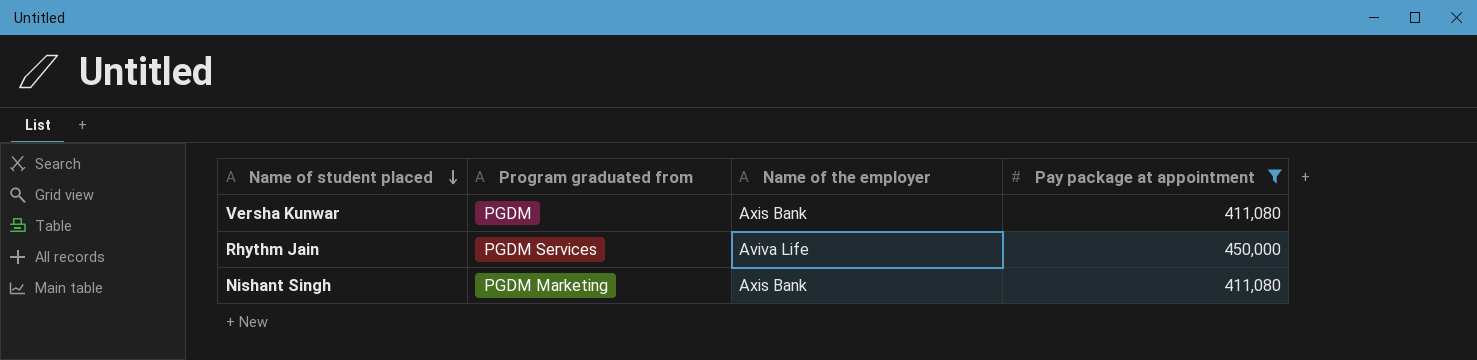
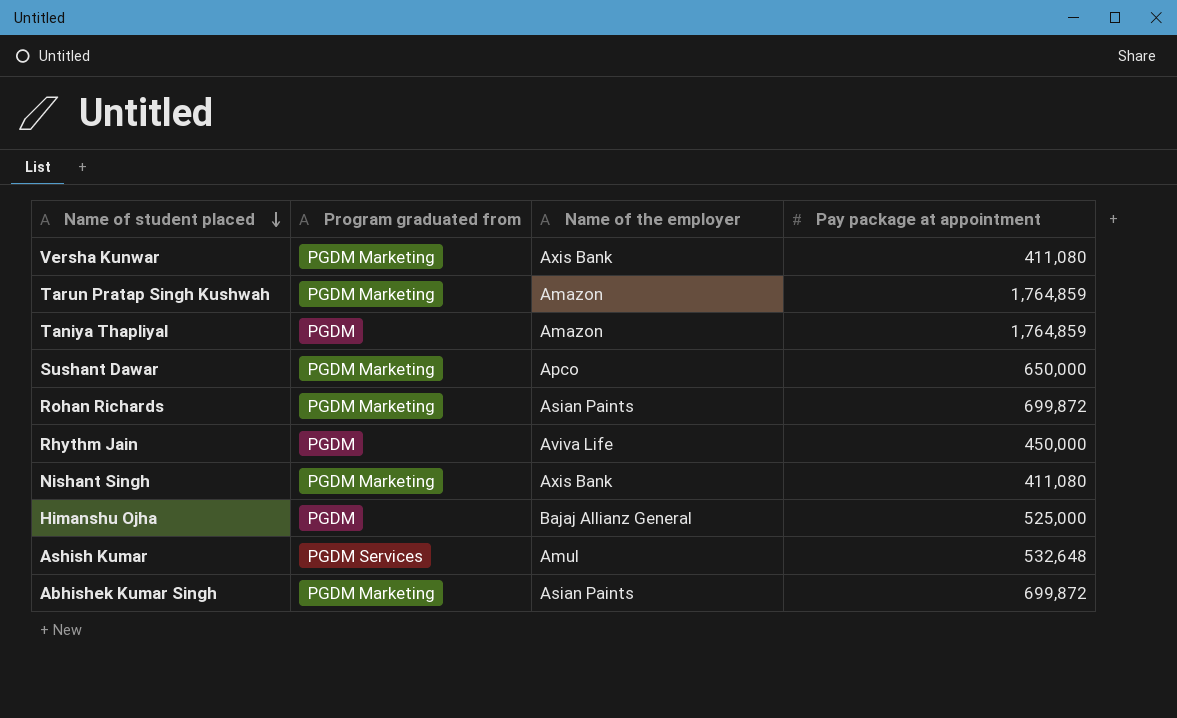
filter: Pay package at appointment <= 450,000 -> none
Versha Kunwar | Program graduated from: PGDM -> PGDM Marketing
Rhythm Jain | Program graduated from: PGDM Services -> PGDM

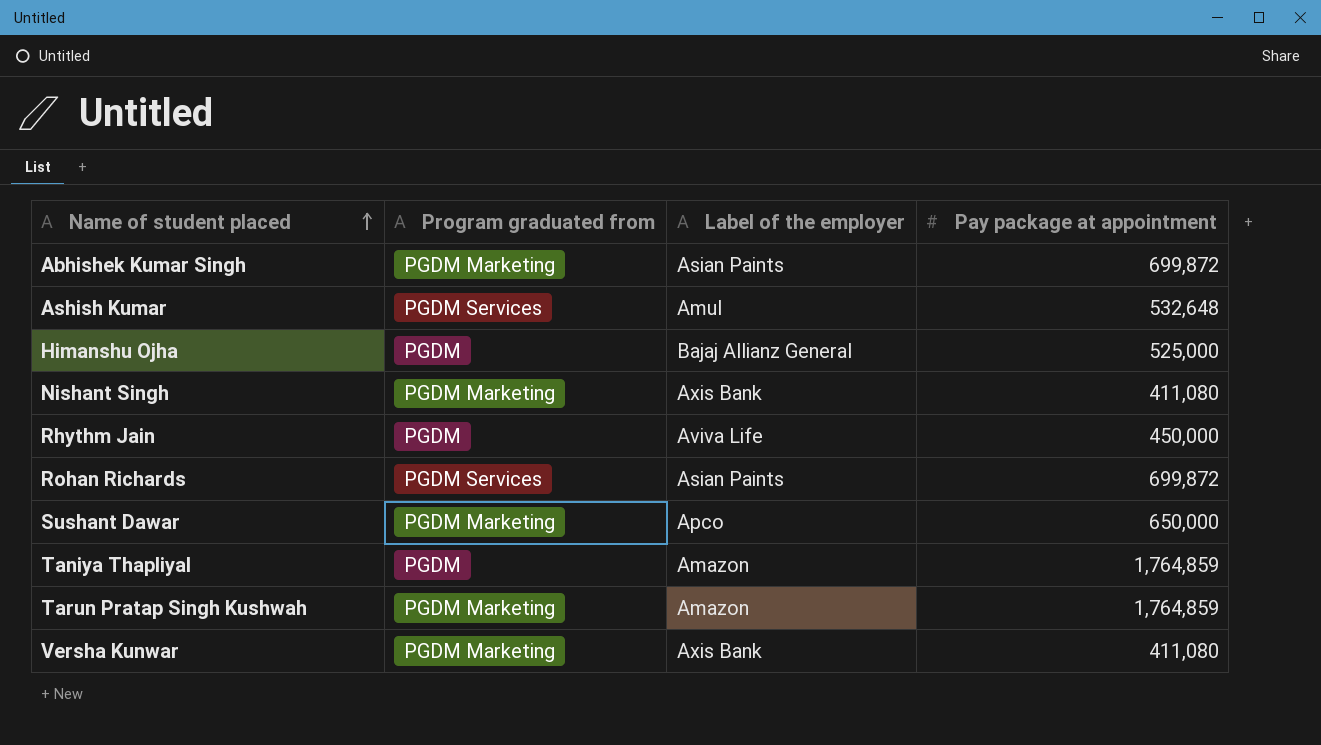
row order: Name of student placed descending -> Name of student placed ascending
column name: Name of the employer -> Label of the employer
Rohan Richards | Program graduated from: PGDM Marketing -> PGDM Services

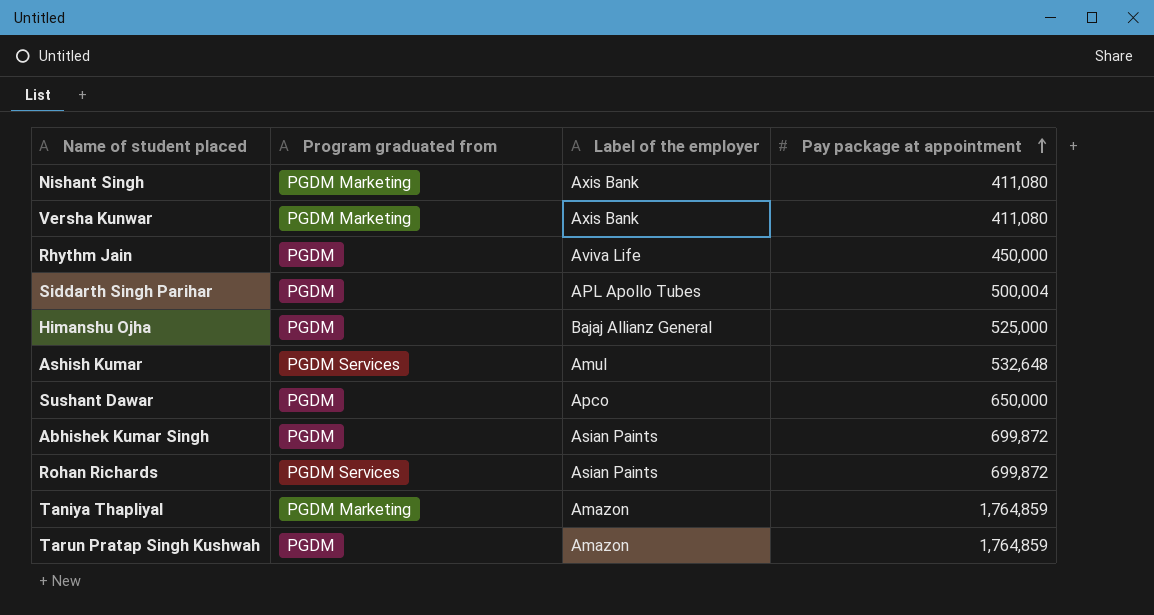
row order: Name of student placed ascending -> Pay package at appointment ascending
row Siddarth Singh Parihar: none -> PGDM | APL Apollo Tubes | 500,004
Sushant Dawar | Program graduated from: PGDM Marketing -> PGDM
Abhishek Kumar Singh | Program graduated from: PGDM Marketing -> PGDM
Taniya Thapliyal | Program graduated from: PGDM -> PGDM Marketing
Tarun Pratap Singh Kushwah | Program graduated from: PGDM Marketing -> PGDM

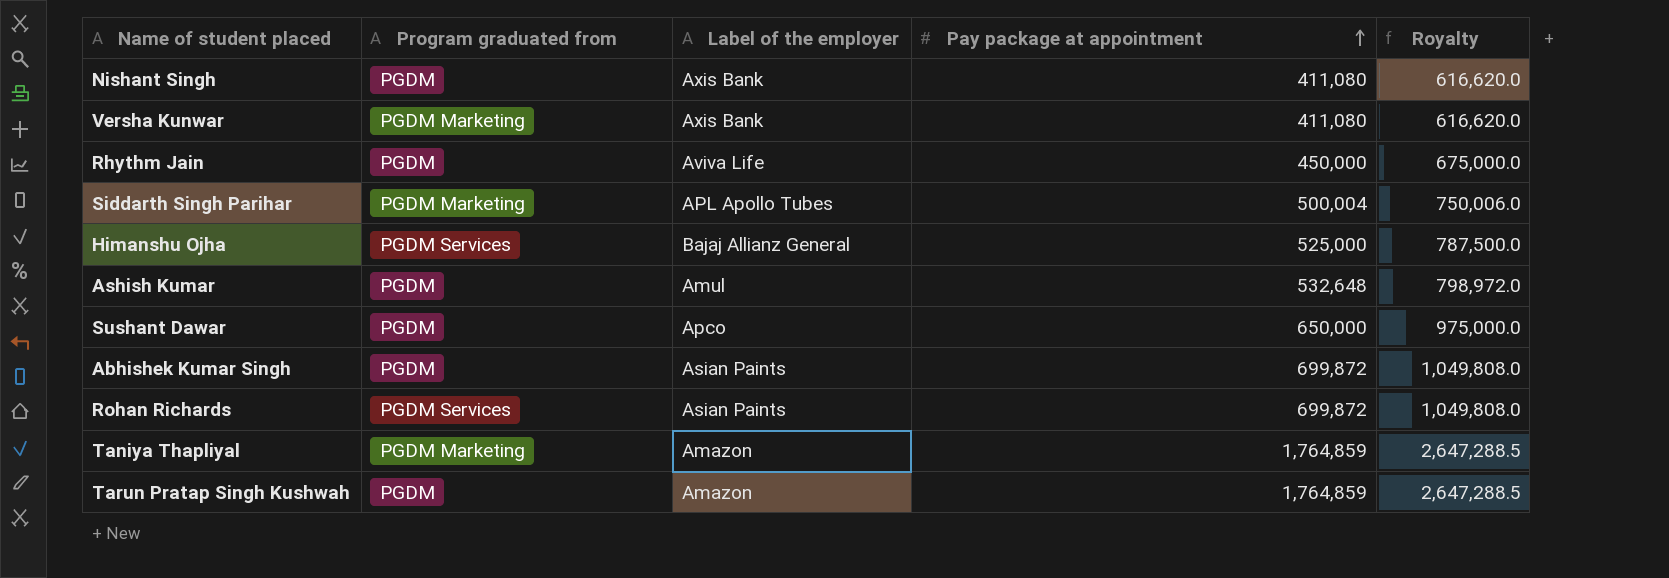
column Royalty | formula: none -> [Pay package at appointment] * 1.5
Nishant Singh | Program graduated from: PGDM Marketing -> PGDM
Siddarth Singh Parihar | Program graduated from: PGDM -> PGDM Marketing
Himanshu Ojha | Program graduated from: PGDM -> PGDM Services
Ashish Kumar | Program graduated from: PGDM Services -> PGDM

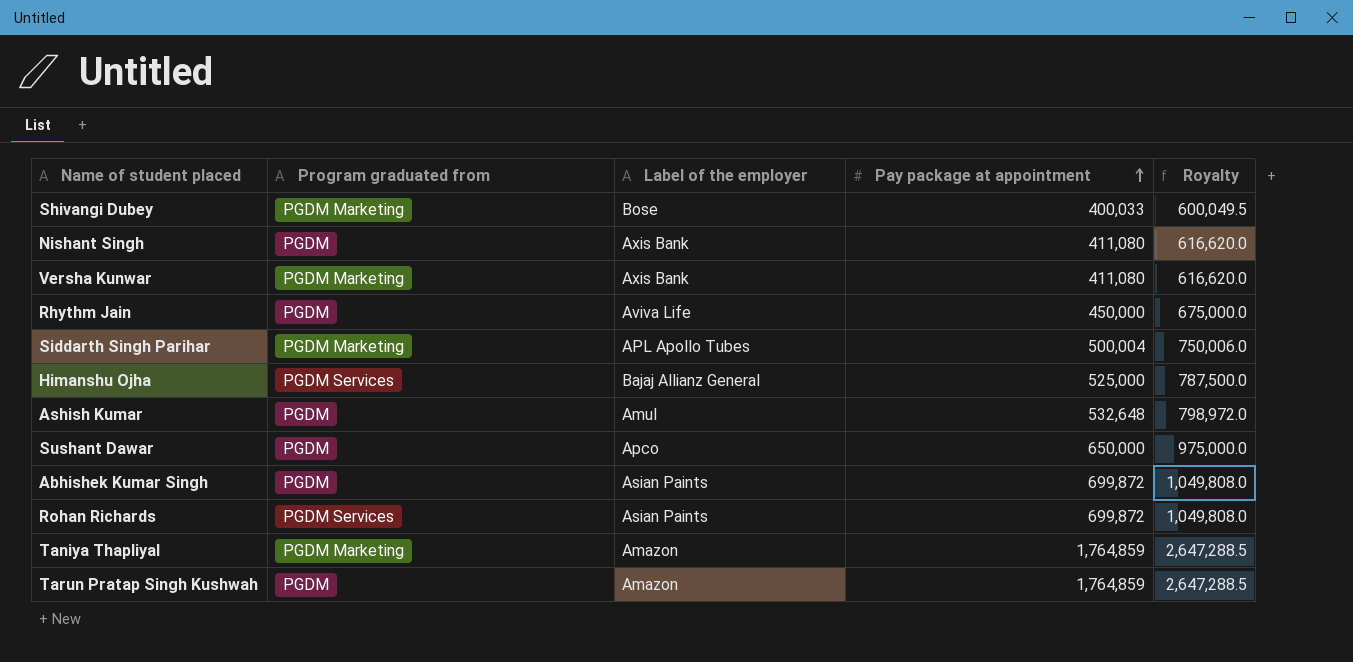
row Shivangi Dubey: none -> PGDM Marketing | Bose | 400,033 | 600,049.5

